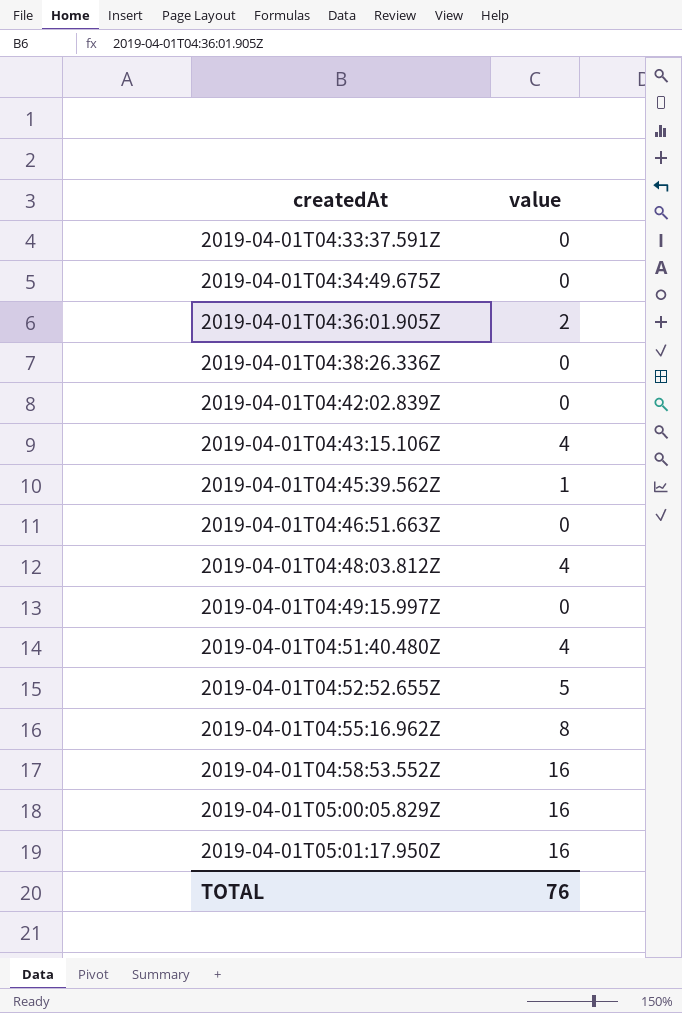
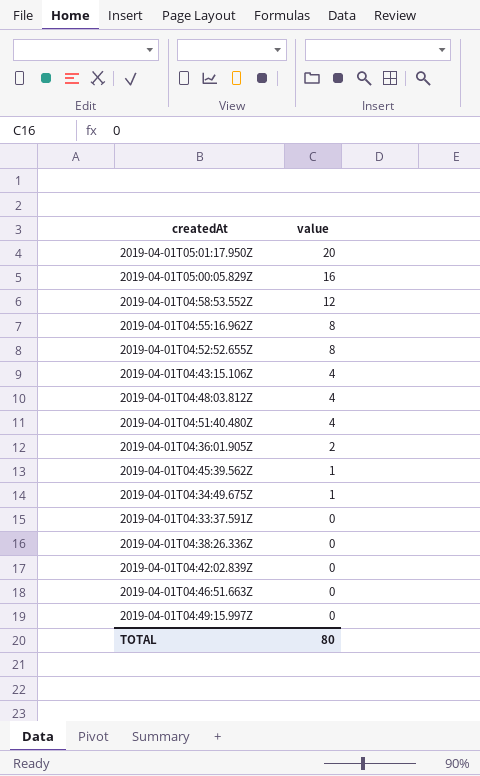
row order: createdAt ascending -> value descending
2019-04-01T05:01:17.950Z | value: 16 -> 20
2019-04-01T04:58:53.552Z | value: 16 -> 12
2019-04-01T04:52:52.655Z | value: 5 -> 8
2019-04-01T04:34:49.675Z | value: 0 -> 1
TOTAL | value: 76 -> 80

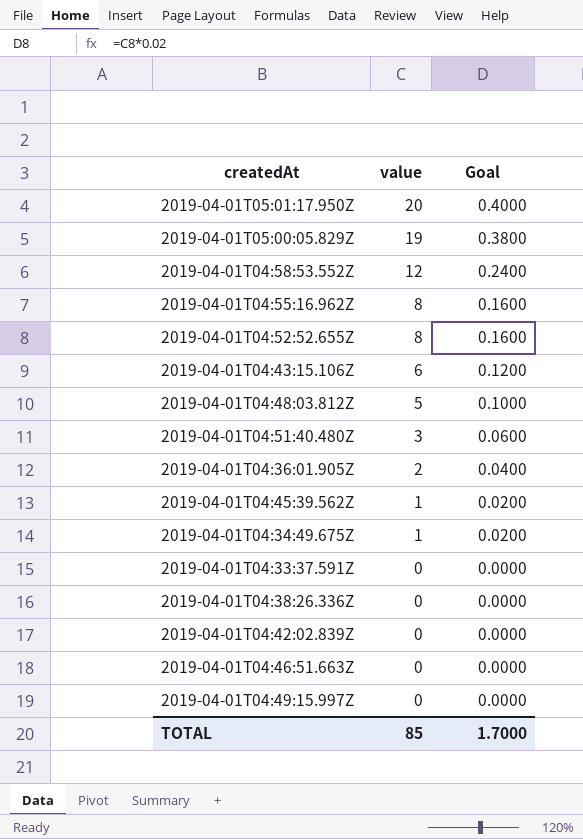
column Goal | formula: none -> [value] * 0.02
2019-04-01T05:00:05.829Z | value: 16 -> 19
2019-04-01T04:43:15.106Z | value: 4 -> 6
2019-04-01T04:48:03.812Z | value: 4 -> 5
2019-04-01T04:51:40.480Z | value: 4 -> 3
TOTAL | value: 80 -> 85

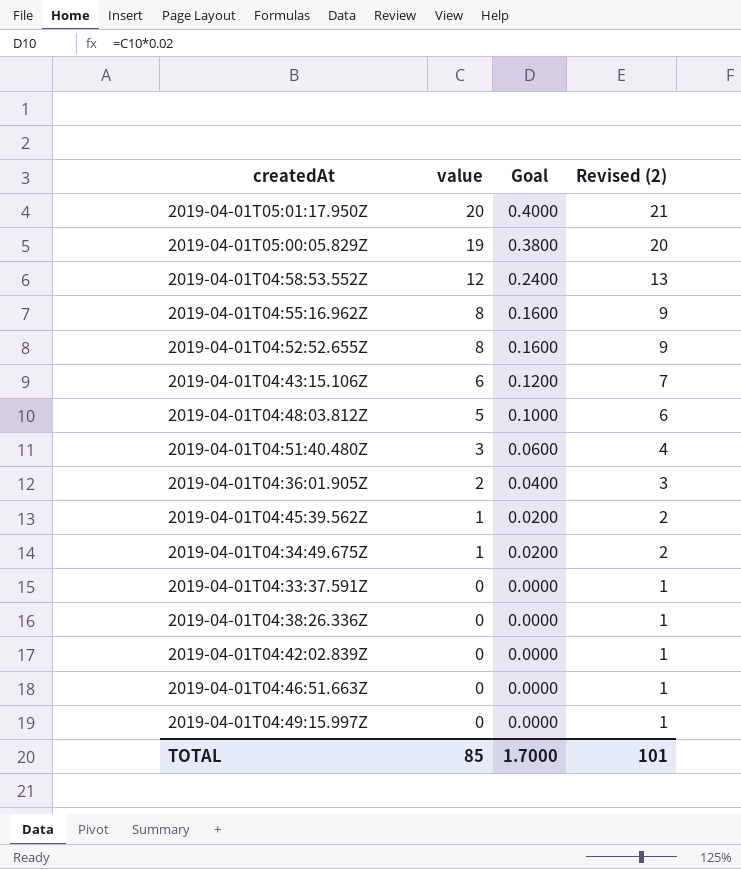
column Revised (2) | formula: none -> [value] + 1

